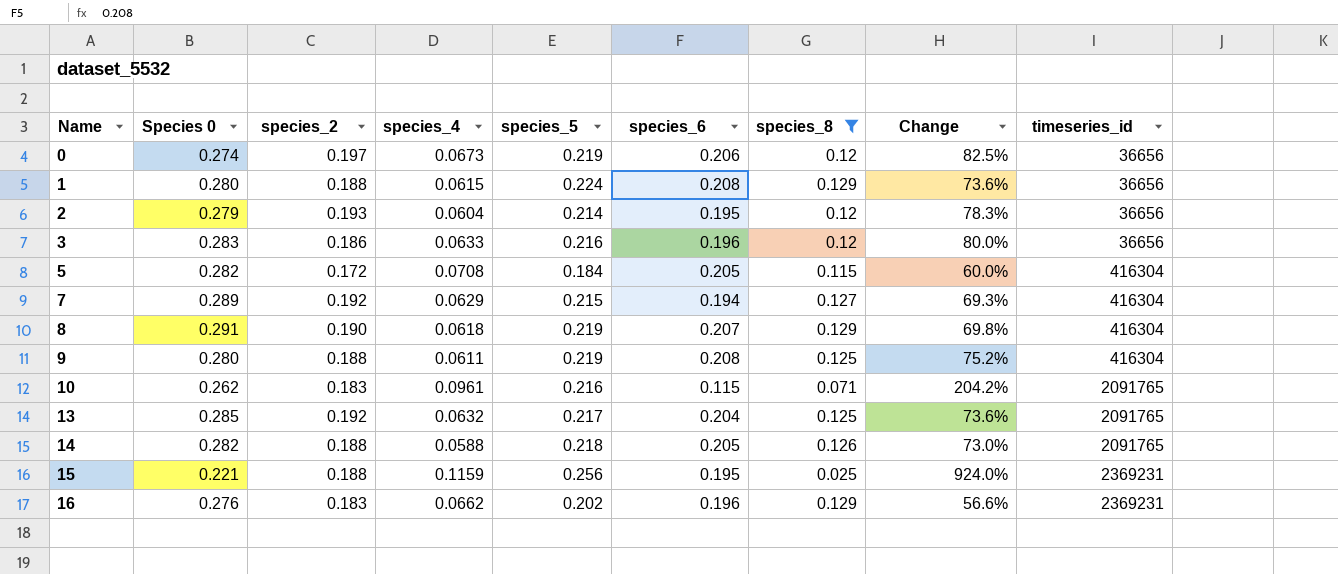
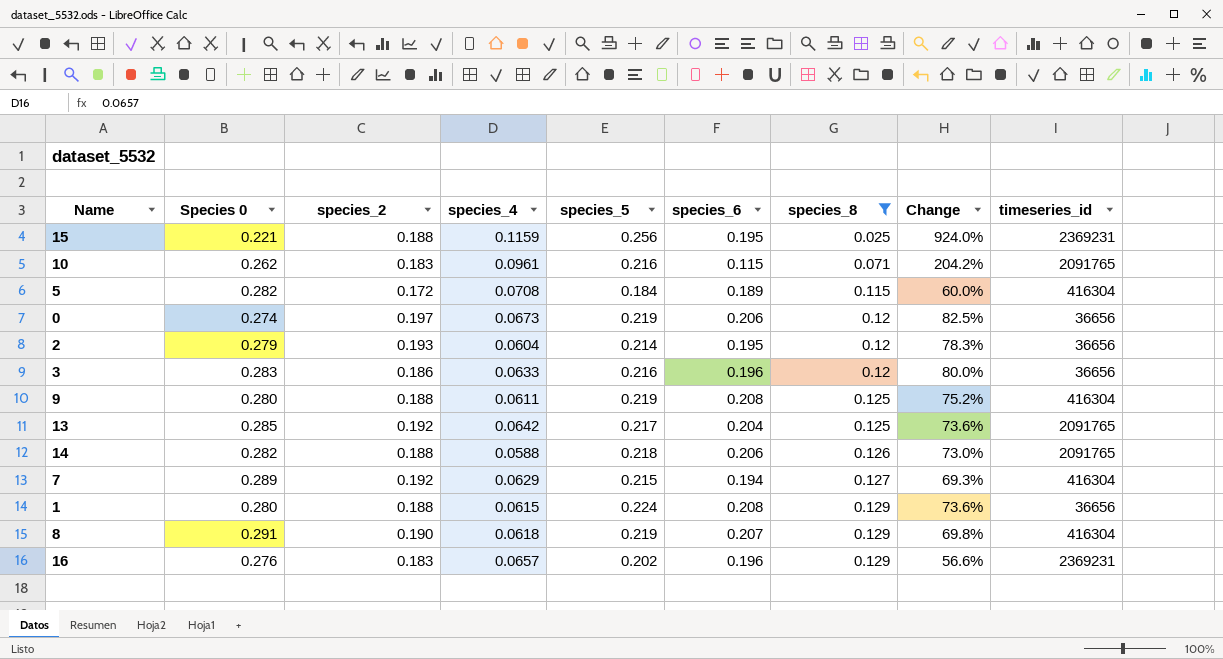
row order: Name ascending -> species_8 ascending
5 | species_6: 0.205 -> 0.189
13 | species_4: 0.0632 -> 0.0642
14 | species_6: 0.205 -> 0.206
16 | species_4: 0.0662 -> 0.0657

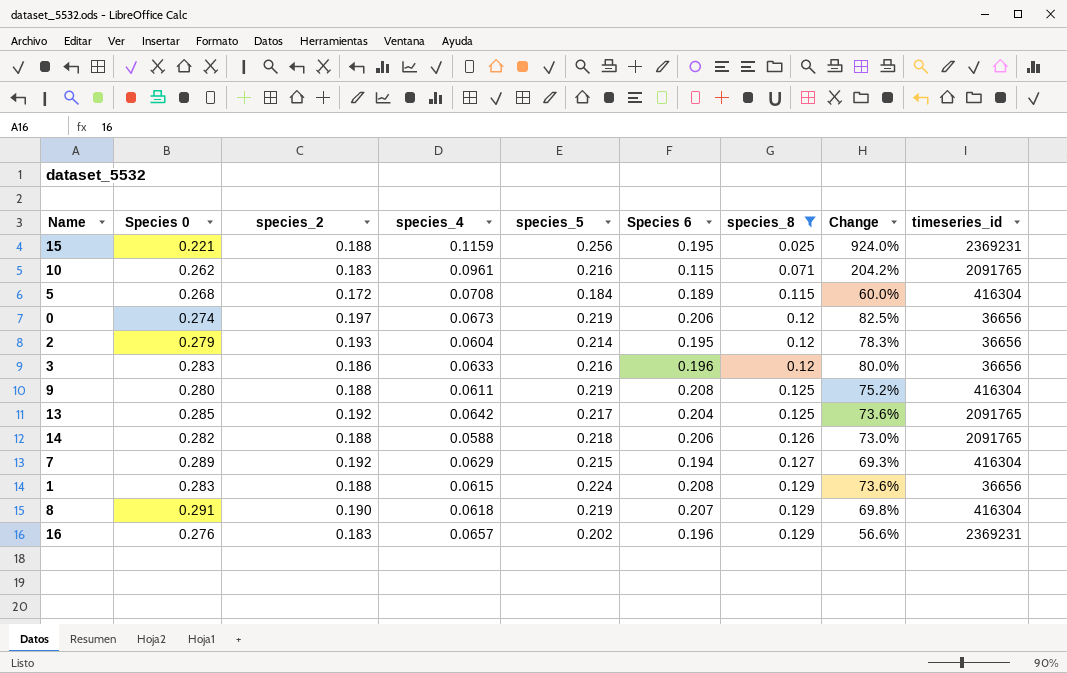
column name: species_6 -> Species 6
5 | Species 0: 0.282 -> 0.268
1 | Species 0: 0.280 -> 0.283

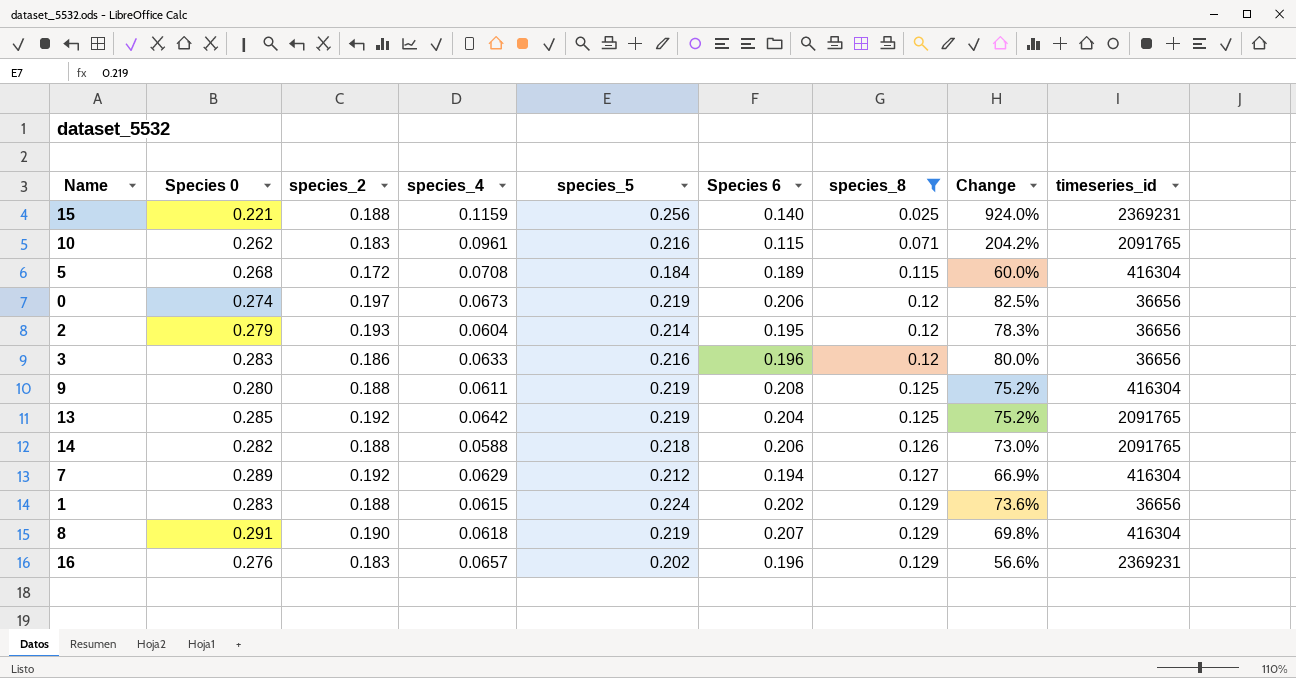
15 | Species 6: 0.195 -> 0.140
13 | species_5: 0.217 -> 0.219
13 | Change: 73.6% -> 75.2%
7 | species_5: 0.215 -> 0.212
7 | Change: 69.3% -> 66.9%
1 | Species 6: 0.208 -> 0.202

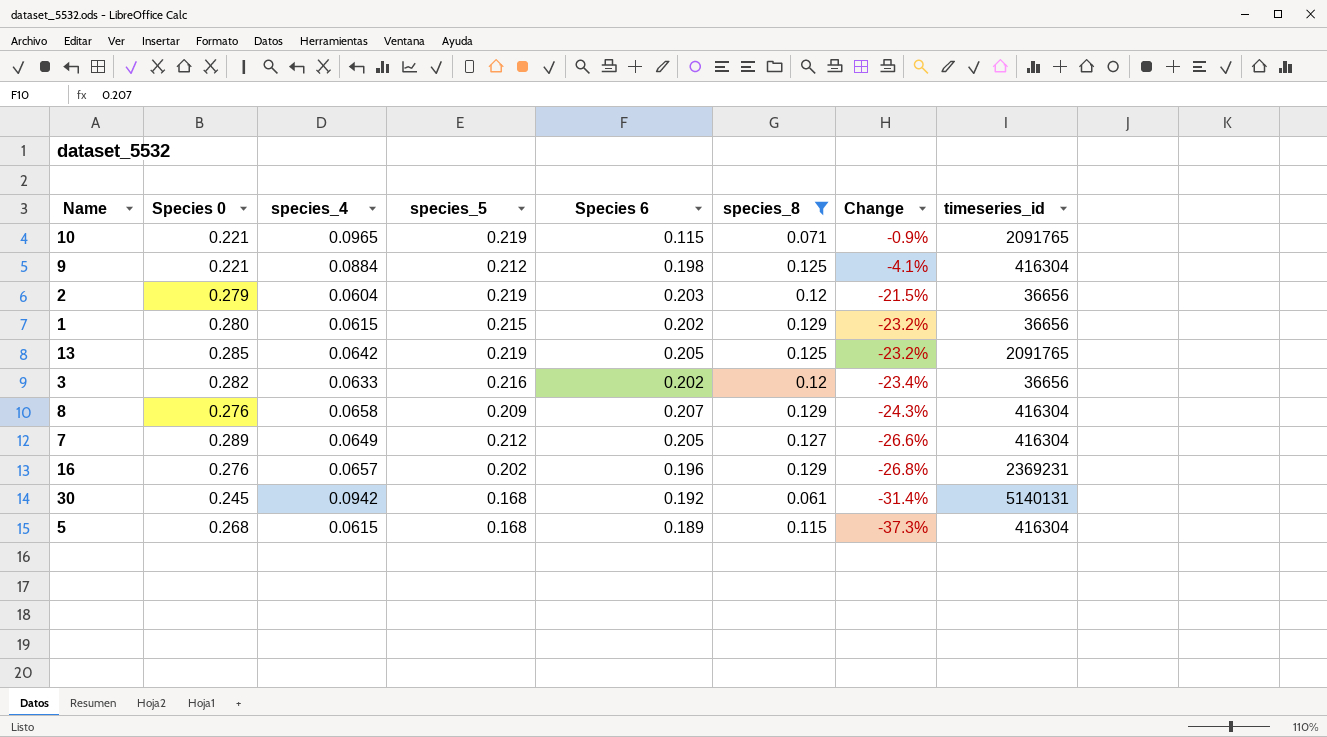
row order: species_8 ascending -> Change descending
column species_2 | position: 3 -> none
column Change | formula: ([species_5] - [species_8]) / [species_8] -> ([species_5] - [Species 0]) / [Species 0]
row 15: 0.221 | 0.188 | 0.1159 | 0.256 | 0.140 | 0.025 | 924.0% | 2369231 -> none
row 0: 0.274 | 0.197 | 0.0673 | 0.219 | 0.206 | 0.12 | 82.5% | 36656 -> none
row 14: 0.282 | 0.188 | 0.0588 | 0.218 | 0.206 | 0.126 | 73.0% | 2091765 -> none
10 | Species 0: 0.262 -> 0.221
10 | species_4: 0.0961 -> 0.0965
10 | species_5: 0.216 -> 0.219
9 | Species 0: 0.280 -> 0.221
9 | species_4: 0.0611 -> 0.0884
9 | species_5: 0.219 -> 0.212
9 | Species 6: 0.208 -> 0.198
2 | species_5: 0.214 -> 0.219
2 | Species 6: 0.195 -> 0.203
1 | Species 0: 0.283 -> 0.280
1 | species_5: 0.224 -> 0.215
13 | Species 6: 0.204 -> 0.205
3 | Species 0: 0.283 -> 0.282
3 | Species 6: 0.196 -> 0.202
8 | Species 0: 0.291 -> 0.276
8 | species_4: 0.0618 -> 0.0658
8 | species_5: 0.219 -> 0.209
7 | species_4: 0.0629 -> 0.0649
7 | Species 6: 0.194 -> 0.205
row 30: none -> 0.245 | 0.0942 | 0.168 | 0.192 | 0.061 | -31.4% | 5140131
5 | species_4: 0.0708 -> 0.0615
5 | species_5: 0.184 -> 0.168

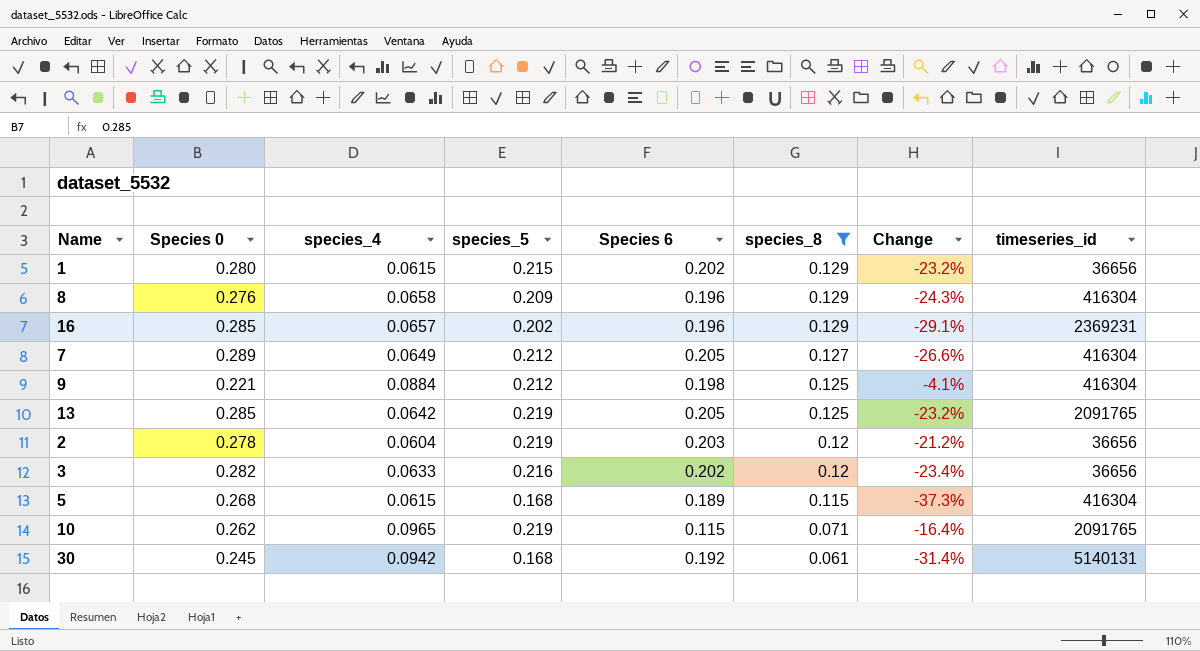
row order: Change descending -> species_8 descending
8 | Species 6: 0.207 -> 0.196
16 | Species 0: 0.276 -> 0.285
16 | Change: -26.8% -> -29.1%
2 | Species 0: 0.279 -> 0.278
2 | Change: -21.5% -> -21.2%
10 | Species 0: 0.221 -> 0.262
10 | Change: -0.9% -> -16.4%

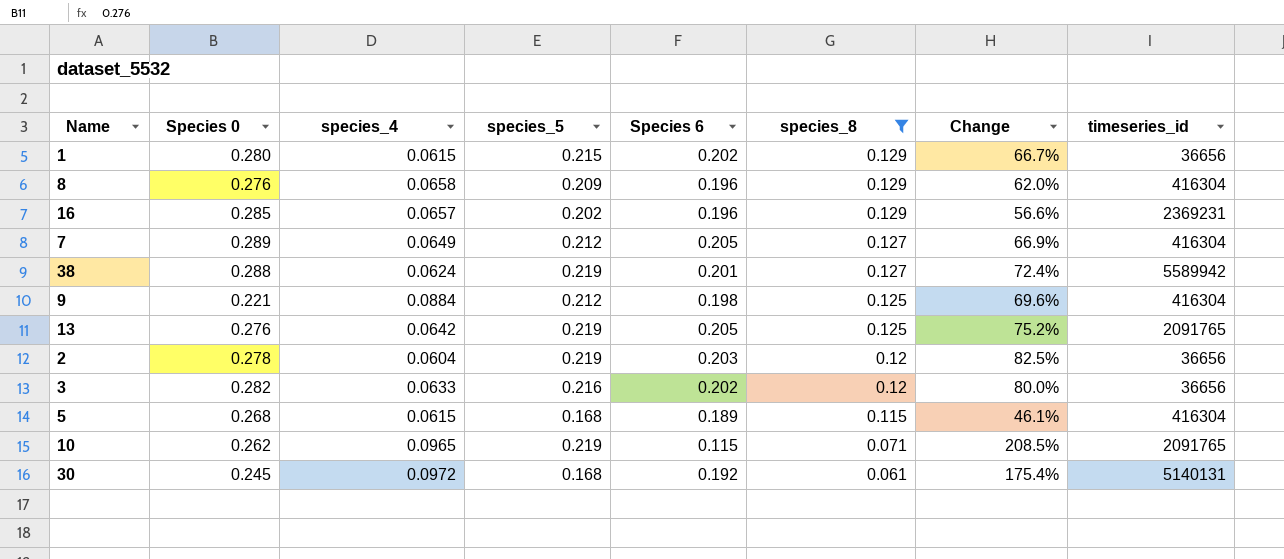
column Change | formula: ([species_5] - [Species 0]) / [Species 0] -> ([species_5] - [species_8]) / [species_8]
row 38: none -> 0.288 | 0.0624 | 0.219 | 0.201 | 0.127 | 72.4% | 5589942
13 | Species 0: 0.285 -> 0.276
30 | species_4: 0.0942 -> 0.0972

